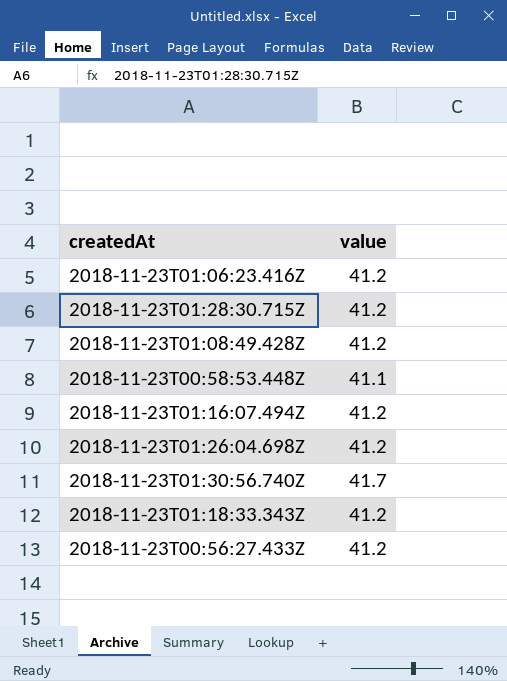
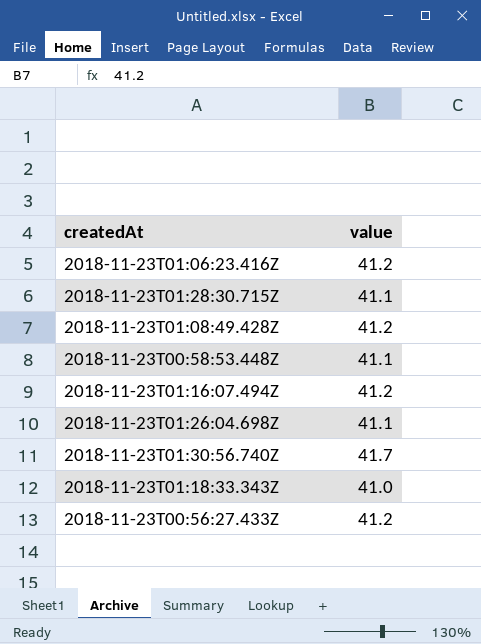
2018-11-23T01:28:30.715Z | value: 41.2 -> 41.1
2018-11-23T01:26:04.698Z | value: 41.2 -> 41.1
2018-11-23T01:18:33.343Z | value: 41.2 -> 41.0

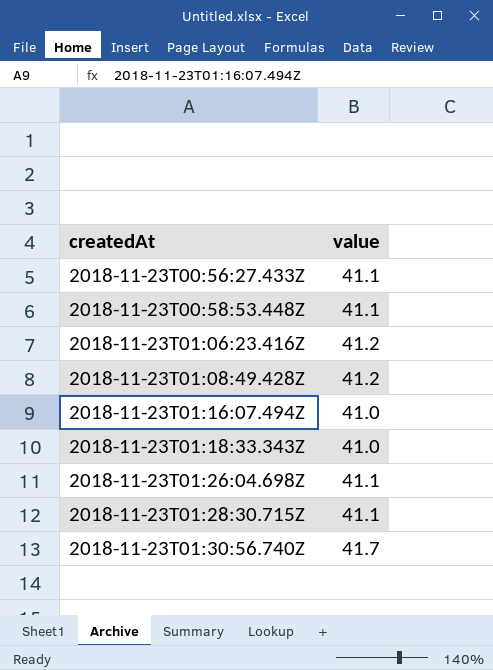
row order: none -> createdAt ascending
2018-11-23T00:56:27.433Z | value: 41.2 -> 41.1
2018-11-23T01:16:07.494Z | value: 41.2 -> 41.0

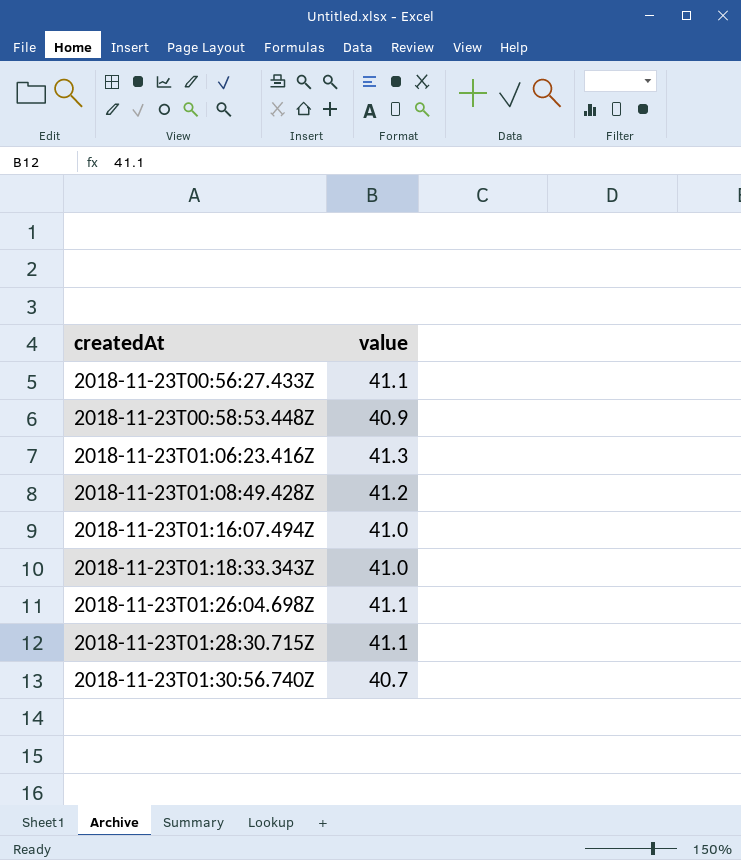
2018-11-23T00:58:53.448Z | value: 41.1 -> 40.9
2018-11-23T01:06:23.416Z | value: 41.2 -> 41.3
2018-11-23T01:30:56.740Z | value: 41.7 -> 40.7

